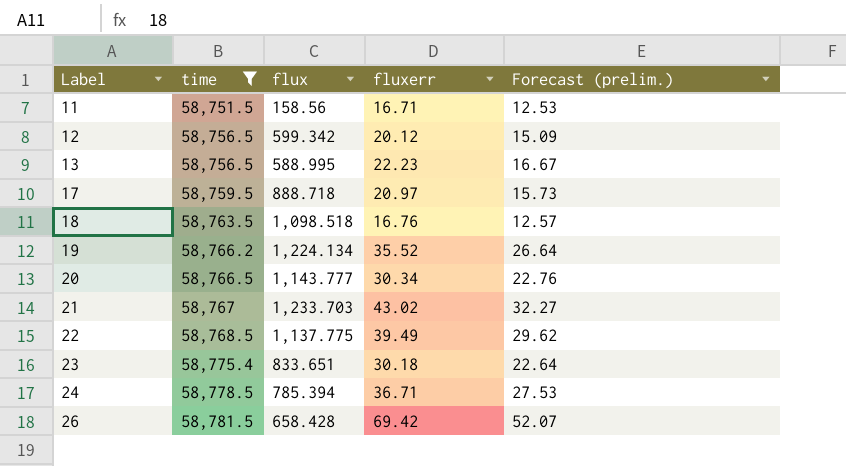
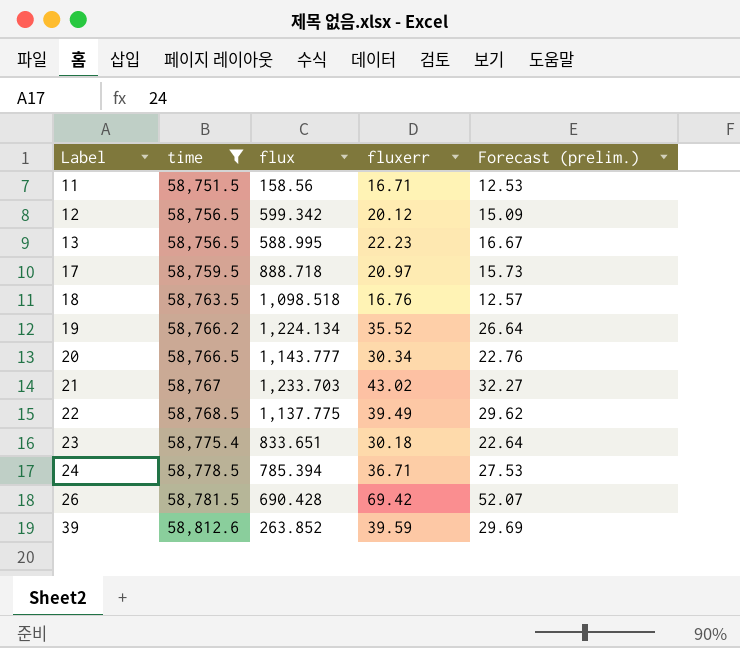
26 | flux: 658.428 -> 690.428
row 39: none -> 58,812.6 | 263.852 | 39.59 | 29.69

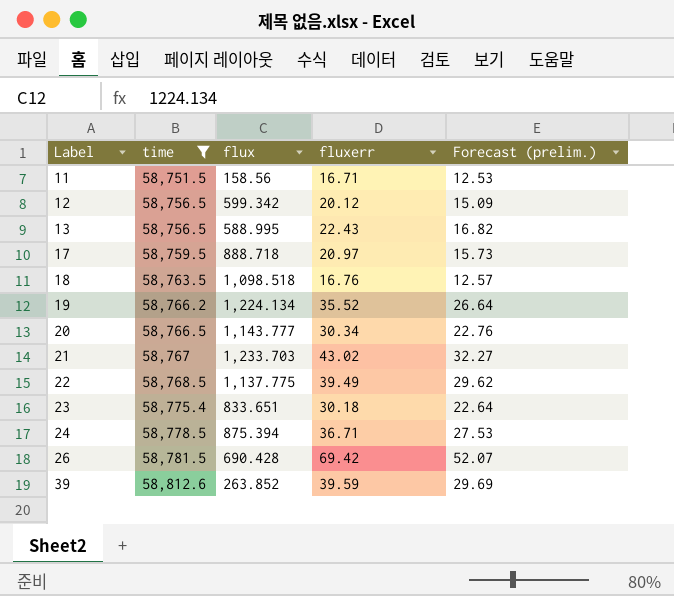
13 | fluxerr: 22.23 -> 22.43
13 | Forecast (prelim.): 16.67 -> 16.82
24 | flux: 785.394 -> 875.394

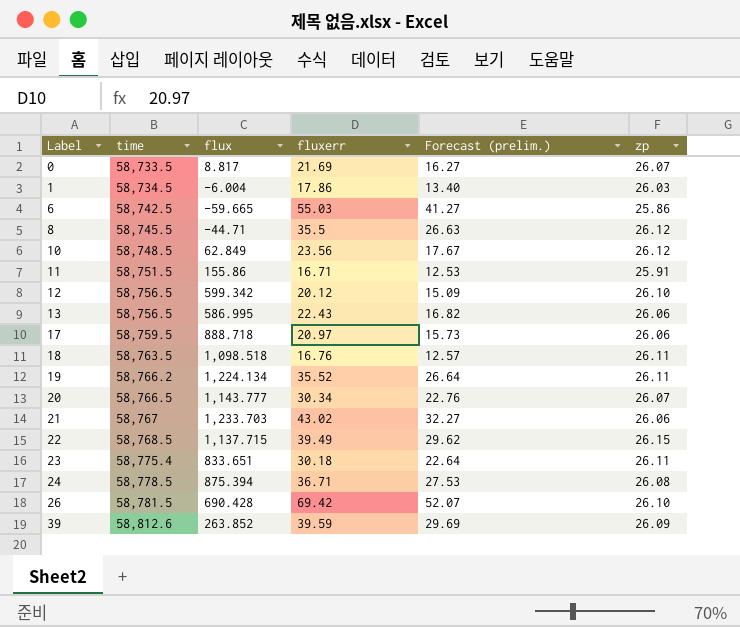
filter: time >= 58,751.5 -> none
column zp | position: none -> 6
11 | flux: 158.56 -> 155.86
13 | flux: 588.995 -> 586.995
22 | flux: 1,137.775 -> 1,137.715

